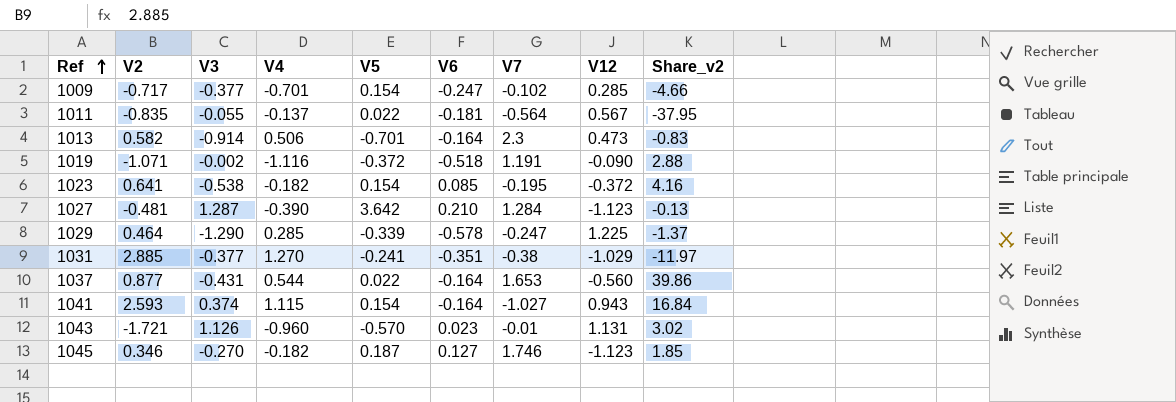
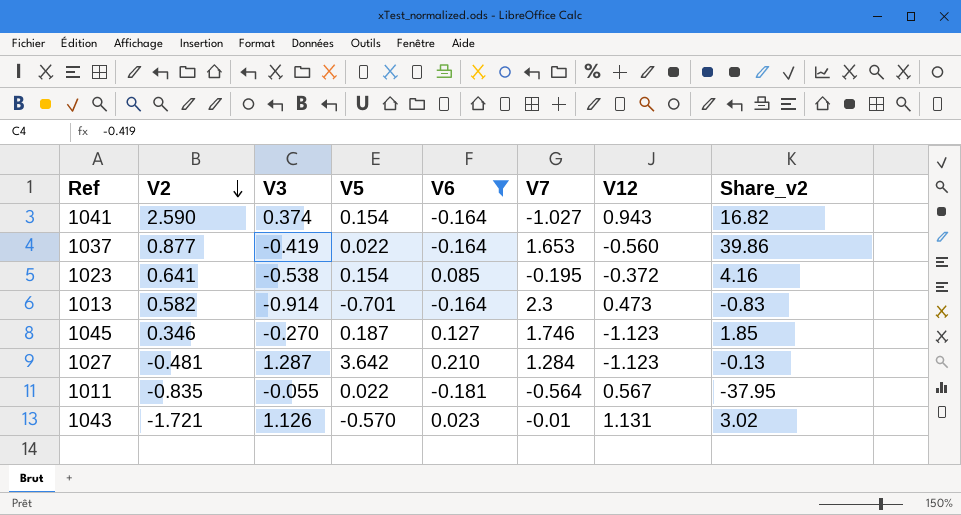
filter: none -> V6 >= -0.181
row order: Ref ascending -> V2 descending
column V4 | position: 4 -> none
1041 | V2: 2.593 -> 2.590
1041 | Share_v2: 16.84 -> 16.82
1037 | V3: -0.431 -> -0.419

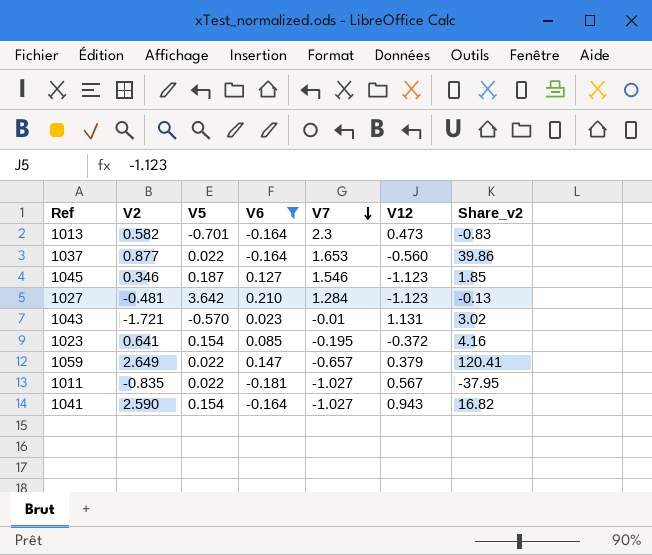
row order: V2 descending -> V7 descending
column V3 | position: 3 -> none
1045 | V7: 1.746 -> 1.546
row 1059: none -> 2.649 | 0.022 | 0.147 | -0.657 | 0.379 | 120.41
1011 | V7: -0.564 -> -1.027

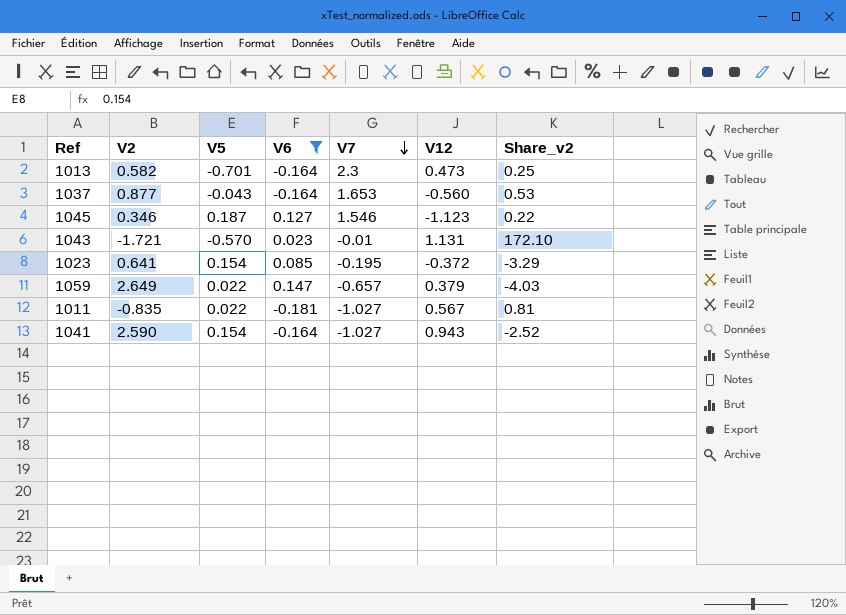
column Share_v2 | formula: [V2] / [V5] -> [V2] / [V7]
row 1027: -0.481 | 3.642 | 0.210 | 1.284 | -1.123 | -0.13 -> none
1037 | V5: 0.022 -> -0.043

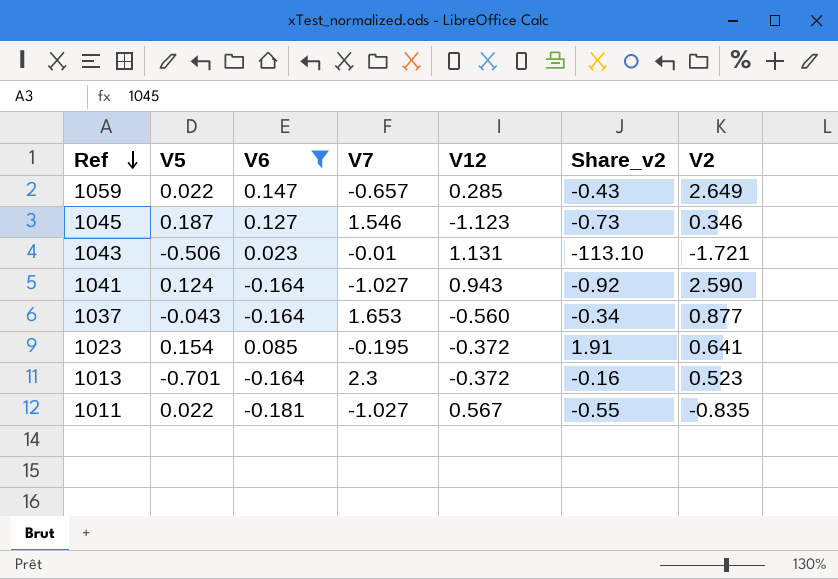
row order: V7 descending -> Ref descending
column Share_v2 | formula: [V2] / [V7] -> [V12] / [V7]
column V2 | position: 2 -> 7
1059 | V12: 0.379 -> 0.285
1043 | V5: -0.570 -> -0.506
1041 | V5: 0.154 -> 0.124
1013 | V12: 0.473 -> -0.372
1013 | V2: 0.582 -> 0.523

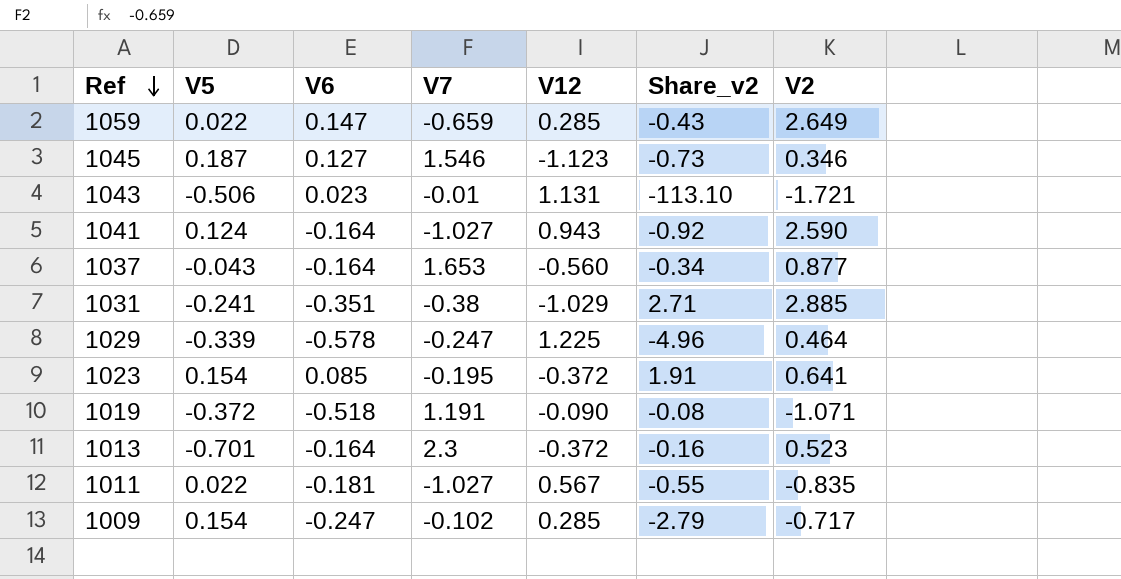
filter: V6 >= -0.181 -> none
1059 | V7: -0.657 -> -0.659

